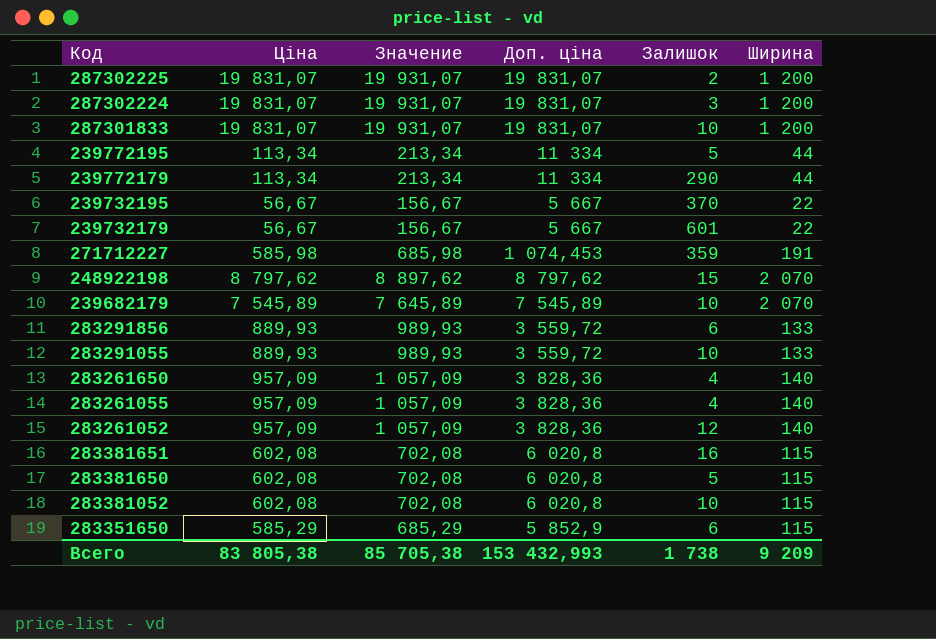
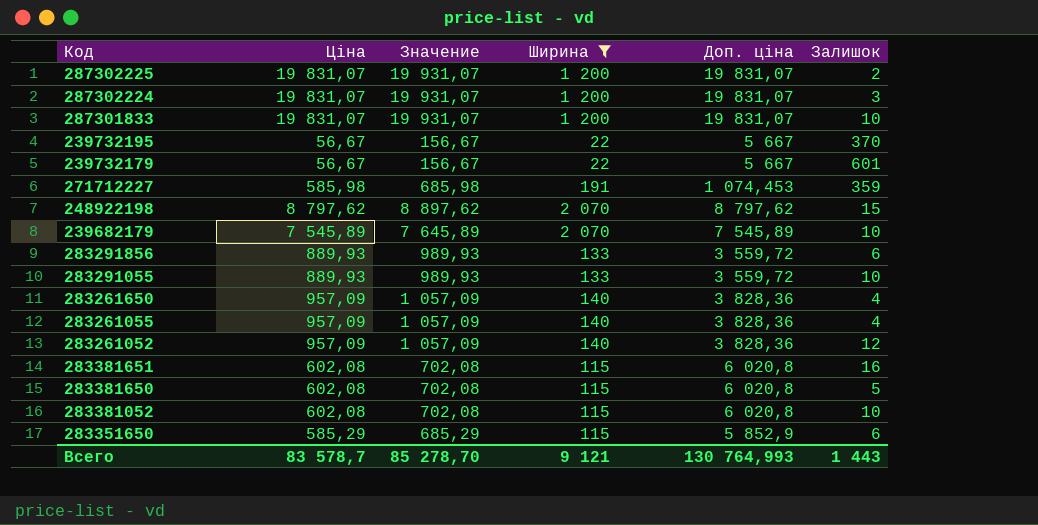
filter: none -> Ширина != 44
column Ширина | position: 6 -> 4
Всего | Ціна: 83 805,38 -> 83 578,7
Всего | Значение: 85 705,38 -> 85 278,70
Всего | Ширина: 9 209 -> 9 121
Всего | Доп. ціна: 153 432,993 -> 130 764,993
Всего | Залишок: 1 738 -> 1 443

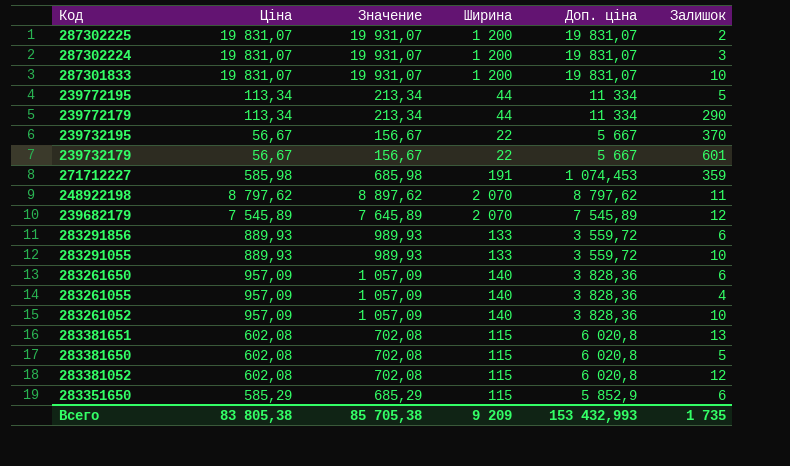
filter: Ширина != 44 -> none
248922198 | Залишок: 15 -> 11
239682179 | Залишок: 10 -> 12
283261650 | Залишок: 4 -> 6
283261052 | Залишок: 12 -> 10
283381651 | Залишок: 16 -> 13
283381052 | Залишок: 10 -> 12
Всего | Ціна: 83 578,7 -> 83 805,38
Всего | Значение: 85 278,70 -> 85 705,38
Всего | Ширина: 9 121 -> 9 209
Всего | Доп. ціна: 130 764,993 -> 153 432,993
Всего | Залишок: 1 443 -> 1 735

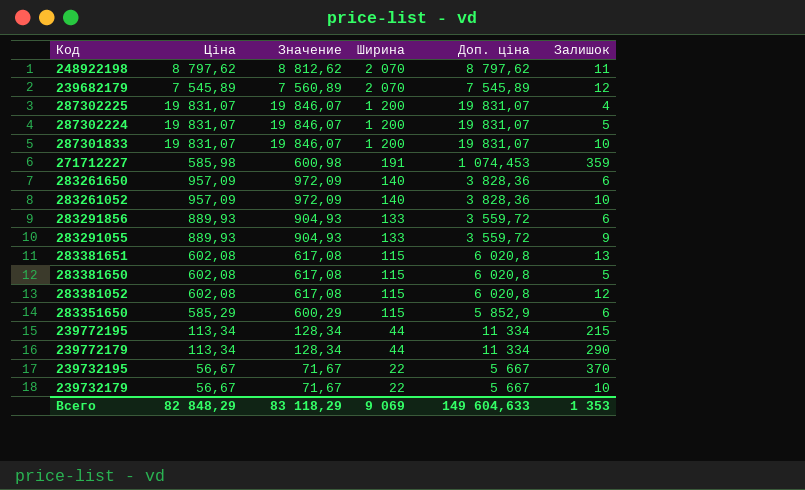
row order: none -> Ширина descending
column Значение | formula: [Ціна] + 100 -> [Ціна] + 15
row 283261055: 957,09 | 1 057,09 | 140 | 3 828,36 | 4 -> none
287302225 | Залишок: 2 -> 4
287302224 | Залишок: 3 -> 5
283291055 | Залишок: 10 -> 9
239772195 | Залишок: 5 -> 215
239732179 | Залишок: 601 -> 10
Всего | Ціна: 83 805,38 -> 82 848,29
Всего | Значение: 85 705,38 -> 83 118,29
Всего | Ширина: 9 209 -> 9 069
Всего | Доп. ціна: 153 432,993 -> 149 604,633
Всего | Залишок: 1 735 -> 1 353

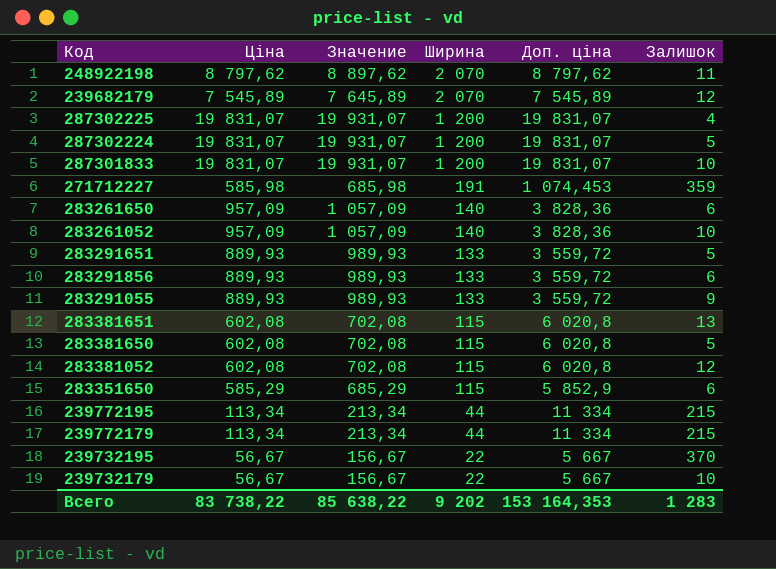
column Значение | formula: [Ціна] + 15 -> [Ціна] + 100
row 283291651: none -> 889,93 | 989,93 | 133 | 3 559,72 | 5
239772179 | Залишок: 290 -> 215
Всего | Ціна: 82 848,29 -> 83 738,22
Всего | Значение: 83 118,29 -> 85 638,22
Всего | Ширина: 9 069 -> 9 202
Всего | Доп. ціна: 149 604,633 -> 153 164,353
Всего | Залишок: 1 353 -> 1 283

